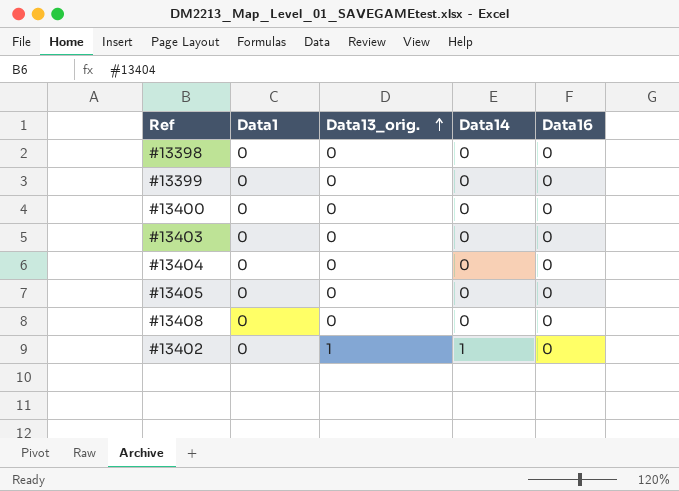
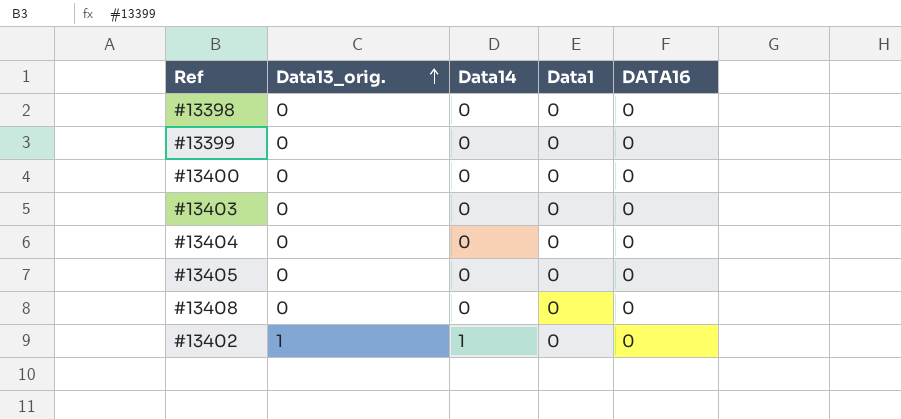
column Data1 | position: 2 -> 4
column name: Data16 -> DATA16

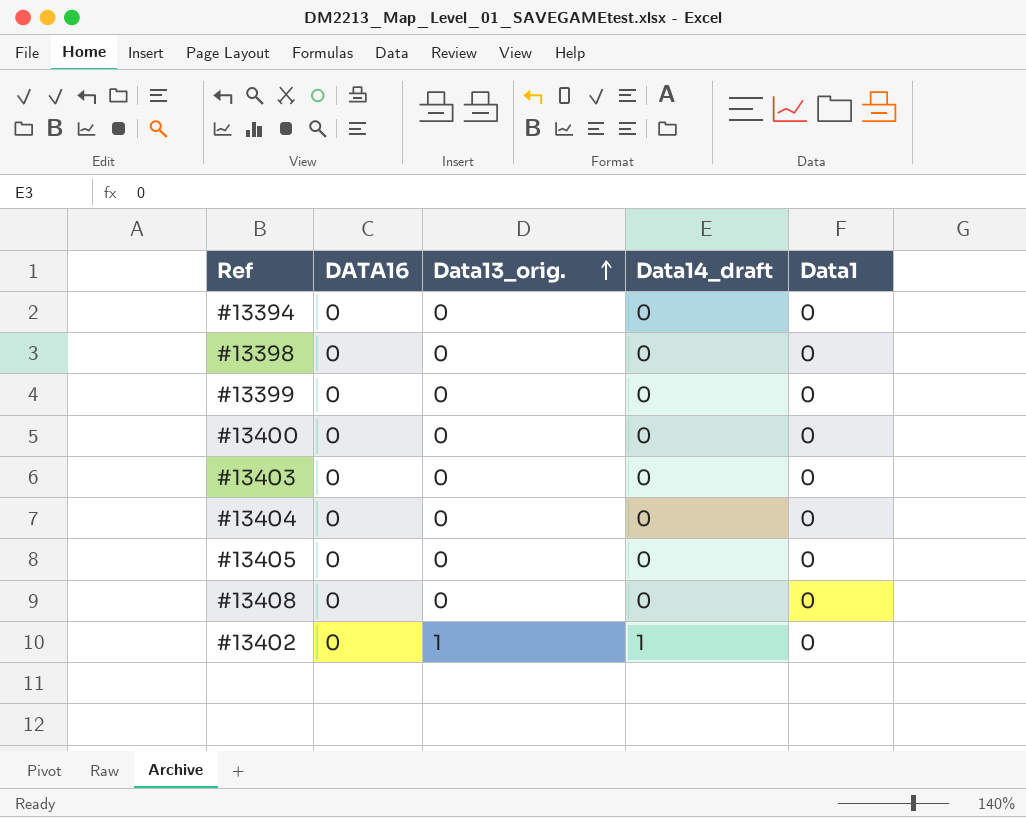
column DATA16 | position: 5 -> 2
column name: Data14 -> Data14_draft
row #13394: none -> 0 | 0 | 0 | 0

